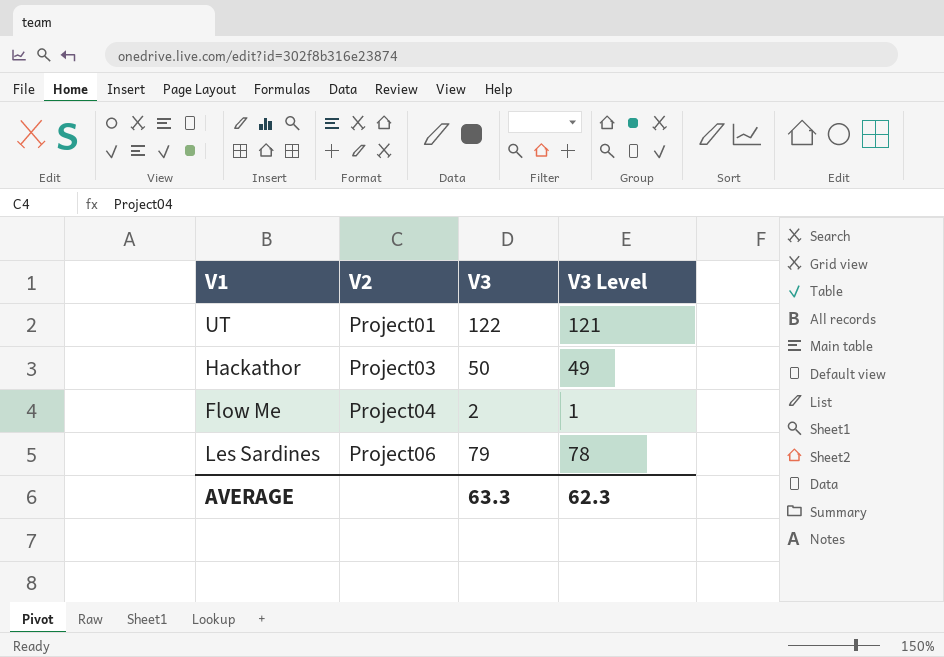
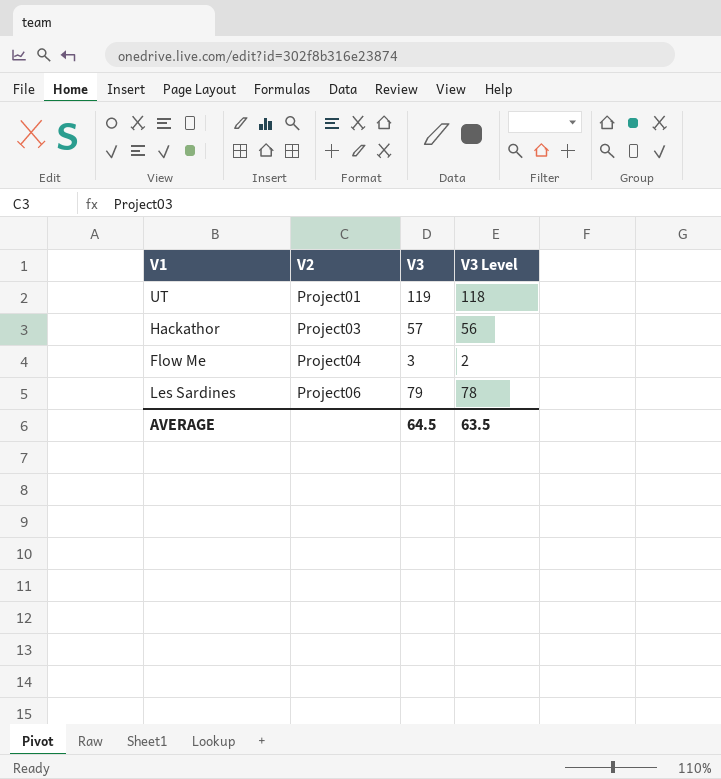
UT | V3: 122 -> 119
UT | V3 Level: 121 -> 118
Hackathor | V3: 50 -> 57
Hackathor | V3 Level: 49 -> 56
Flow Me | V3: 2 -> 3
Flow Me | V3 Level: 1 -> 2
AVERAGE | V3: 63.3 -> 64.5
AVERAGE | V3 Level: 62.3 -> 63.5

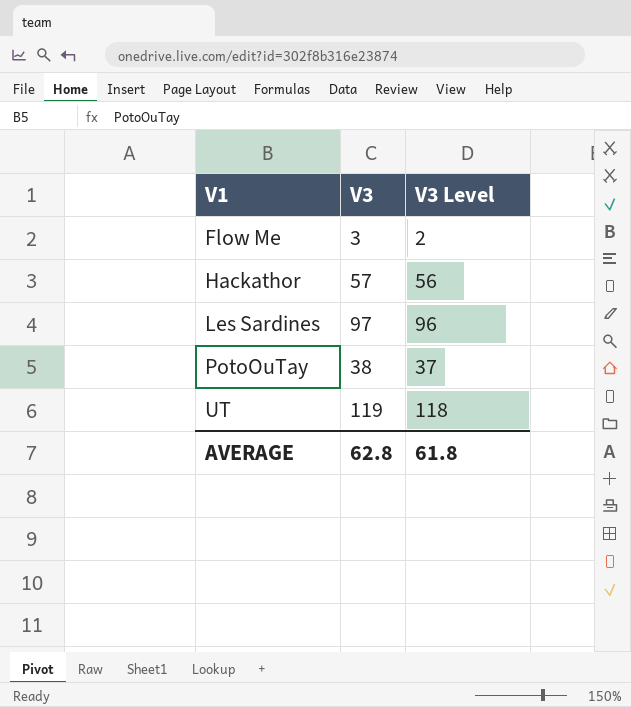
row order: V2 ascending -> V1 ascending
column V2 | position: 2 -> none
Les Sardines | V3: 79 -> 97
Les Sardines | V3 Level: 78 -> 96
row PotoOuTay: none -> 38 | 37
AVERAGE | V3: 64.5 -> 62.8
AVERAGE | V3 Level: 63.5 -> 61.8

